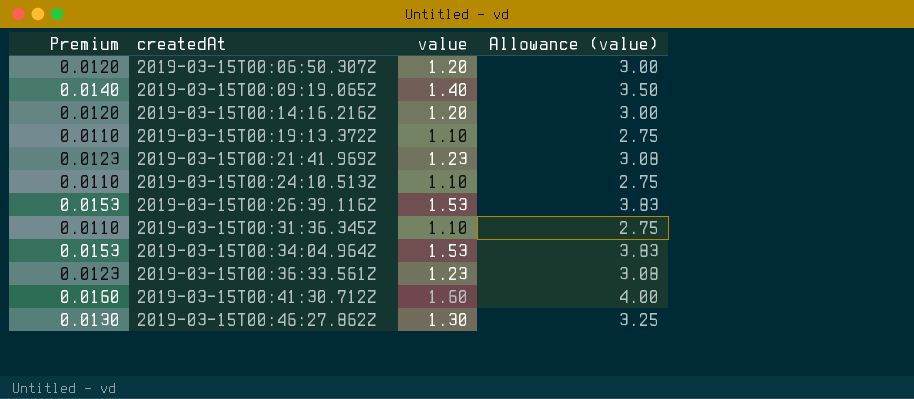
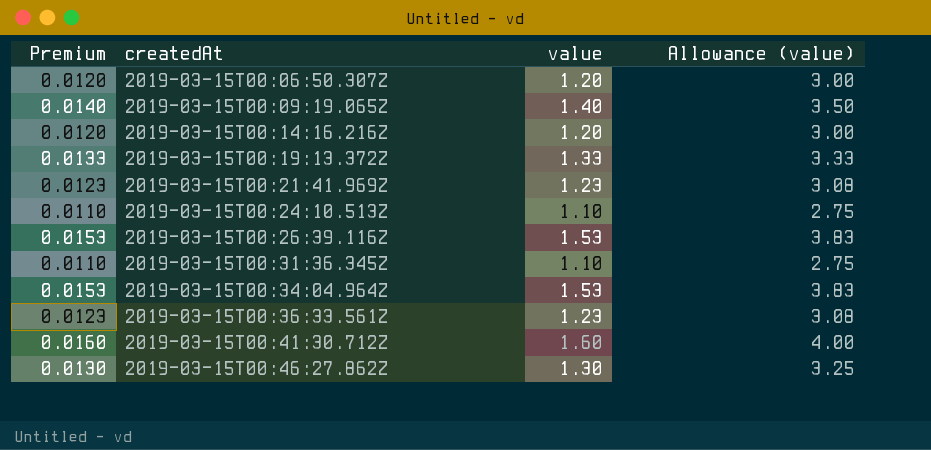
2019-03-15T00:19:13.372Z | Premium: 0.0110 -> 0.0133
2019-03-15T00:19:13.372Z | value: 1.10 -> 1.33
2019-03-15T00:19:13.372Z | Allowance (value): 2.75 -> 3.33

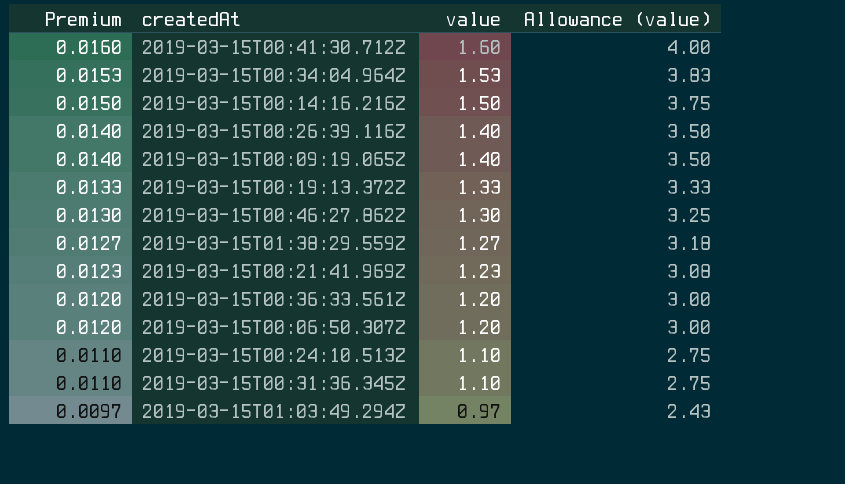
row order: createdAt ascending -> Premium descending
2019-03-15T00:14:16.216Z | Premium: 0.0120 -> 0.0150
2019-03-15T00:14:16.216Z | value: 1.20 -> 1.50
2019-03-15T00:14:16.216Z | Allowance (value): 3.00 -> 3.75
2019-03-15T00:26:39.116Z | Premium: 0.0153 -> 0.0140
2019-03-15T00:26:39.116Z | value: 1.53 -> 1.40
2019-03-15T00:26:39.116Z | Allowance (value): 3.83 -> 3.50
row 2019-03-15T01:38:29.559Z: none -> 0.0127 | 1.27 | 3.18
2019-03-15T00:36:33.561Z | Premium: 0.0123 -> 0.0120
2019-03-15T00:36:33.561Z | value: 1.23 -> 1.20
2019-03-15T00:36:33.561Z | Allowance (value): 3.08 -> 3.00
row 2019-03-15T01:03:49.294Z: none -> 0.0097 | 0.97 | 2.43

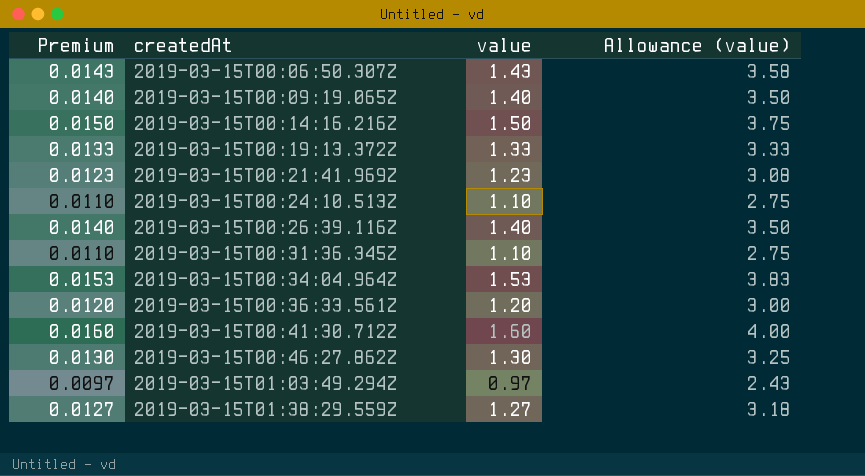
row order: Premium descending -> createdAt ascending
2019-03-15T00:06:50.307Z | Premium: 0.0120 -> 0.0143
2019-03-15T00:06:50.307Z | value: 1.20 -> 1.43
2019-03-15T00:06:50.307Z | Allowance (value): 3.00 -> 3.58

